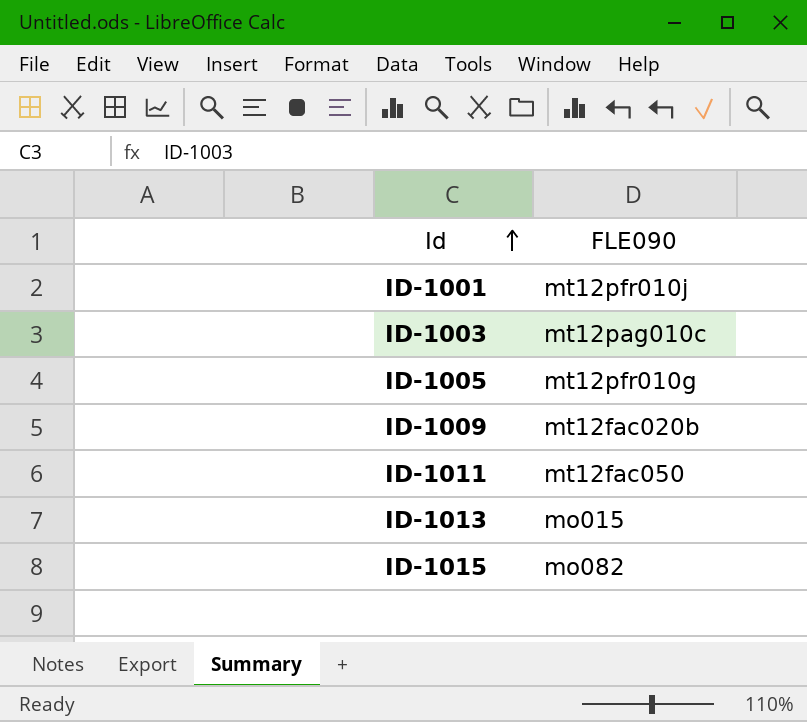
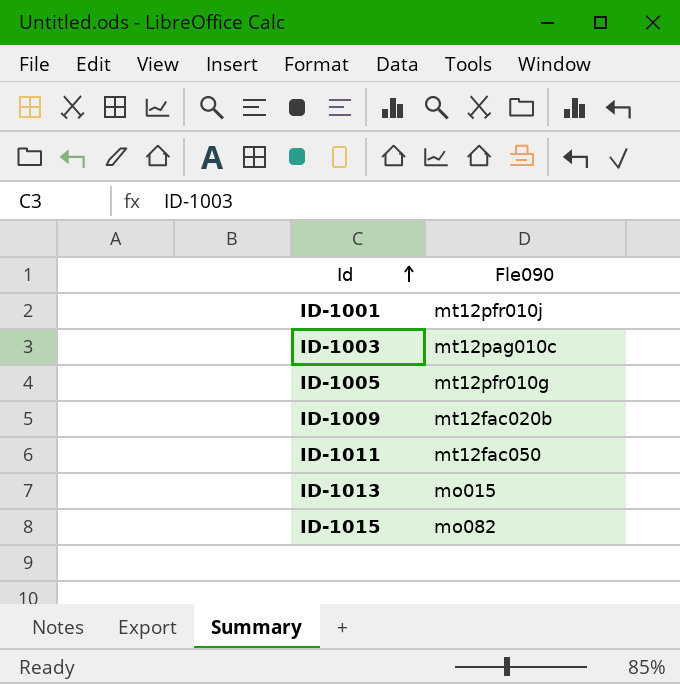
column name: FLE090 -> Fle090

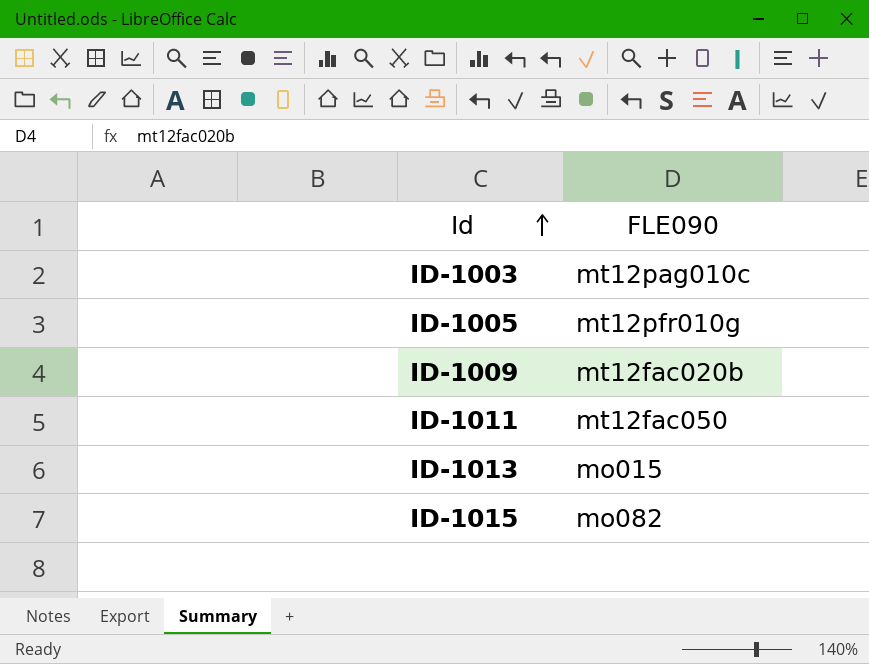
column name: Fle090 -> FLE090
row ID-1001: mt12pfr010j -> none

